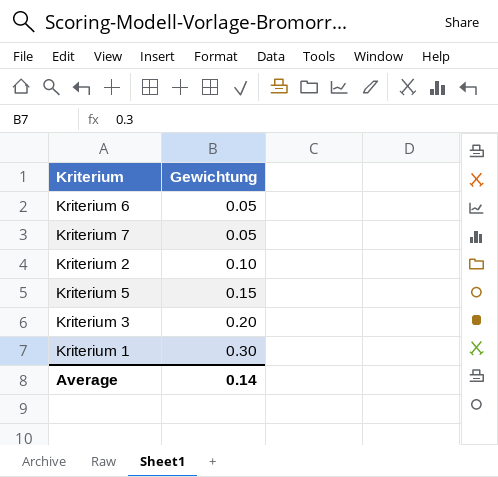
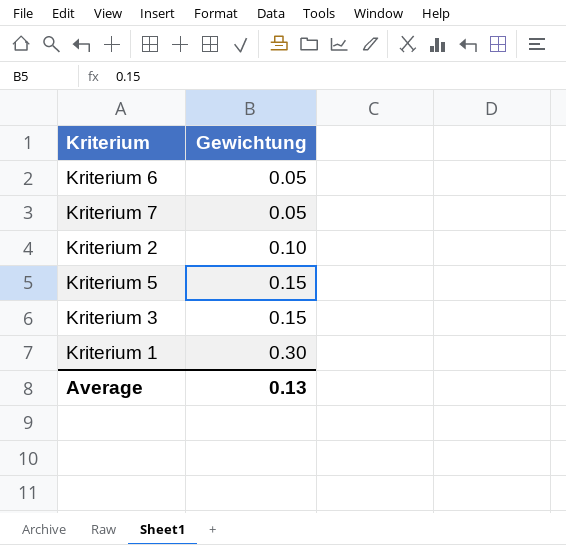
Kriterium 3 | Gewichtung: 0.20 -> 0.15
Average | Gewichtung: 0.14 -> 0.13

